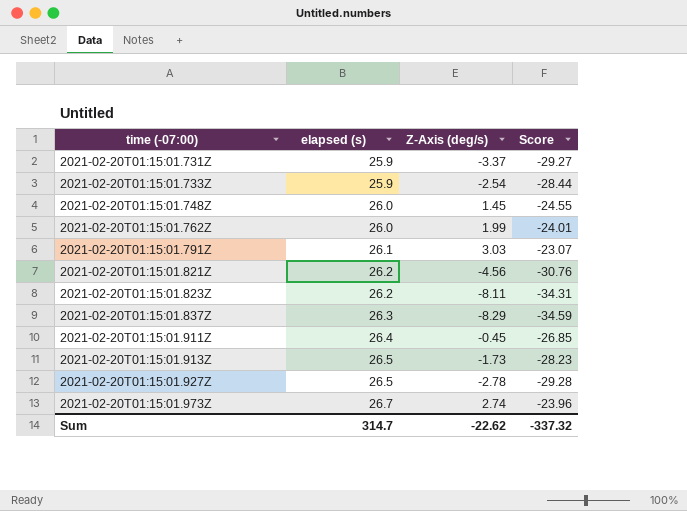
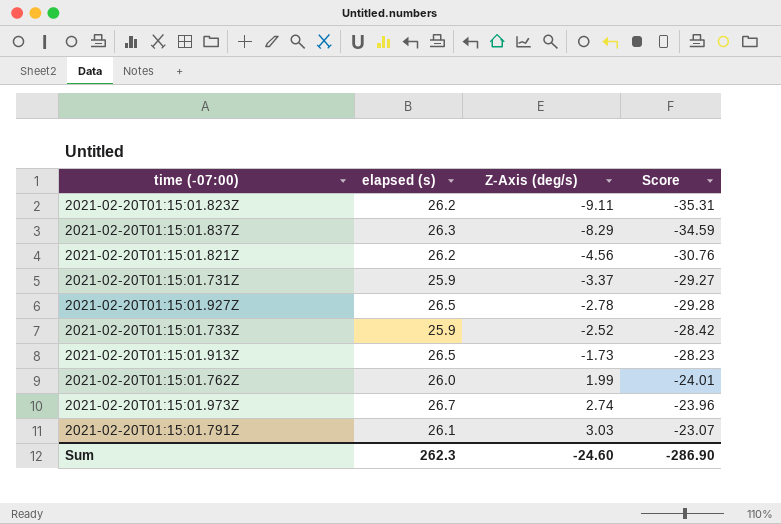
row order: time (-07:00) ascending -> Z-Axis (deg/s) ascending
row 2021-02-20T01:15:01.748Z: 26.0 | 1.45 | -24.55 -> none
row 2021-02-20T01:15:01.911Z: 26.4 | -0.45 | -26.85 -> none
2021-02-20T01:15:01.823Z | Z-Axis (deg/s): -8.11 -> -9.11
2021-02-20T01:15:01.823Z | Score: -34.31 -> -35.31
2021-02-20T01:15:01.733Z | Z-Axis (deg/s): -2.54 -> -2.52
2021-02-20T01:15:01.733Z | Score: -28.44 -> -28.42
Sum | elapsed (s): 314.7 -> 262.3
Sum | Z-Axis (deg/s): -22.62 -> -24.60
Sum | Score: -337.32 -> -286.90

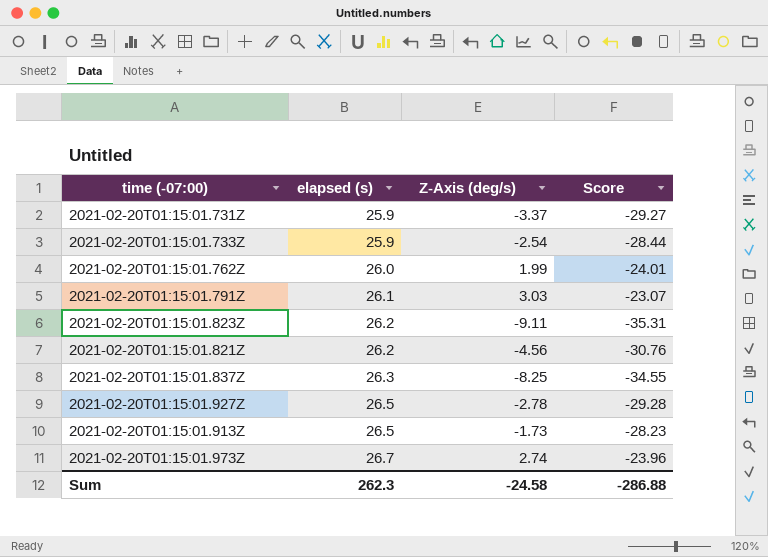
row order: Z-Axis (deg/s) ascending -> elapsed (s) ascending
2021-02-20T01:15:01.733Z | Z-Axis (deg/s): -2.52 -> -2.54
2021-02-20T01:15:01.733Z | Score: -28.42 -> -28.44
2021-02-20T01:15:01.837Z | Z-Axis (deg/s): -8.29 -> -8.25
2021-02-20T01:15:01.837Z | Score: -34.59 -> -34.55
Sum | Z-Axis (deg/s): -24.60 -> -24.58
Sum | Score: -286.90 -> -286.88

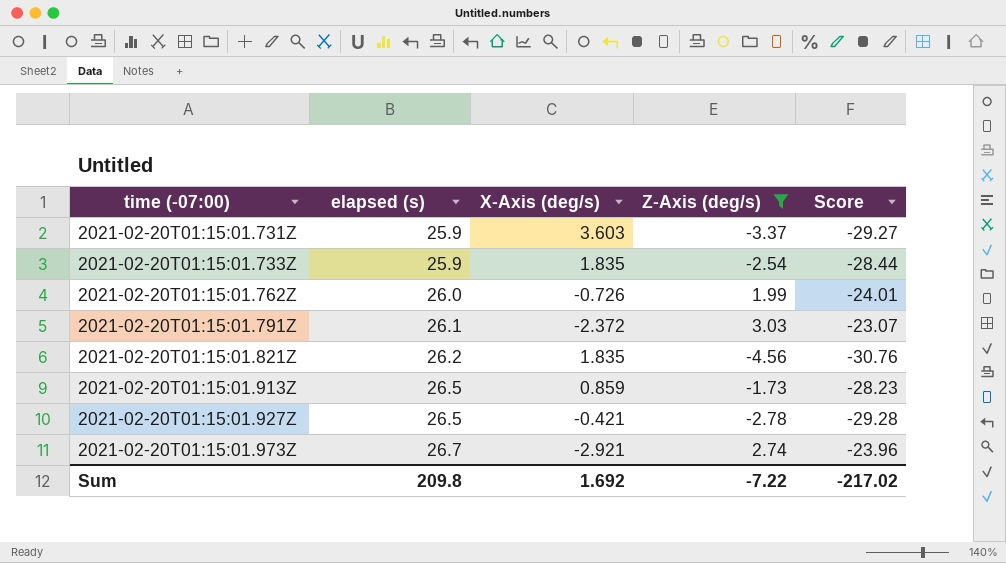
filter: none -> Z-Axis (deg/s) >= -4.56
row order: elapsed (s) ascending -> time (-07:00) ascending
column X-Axis (deg/s) | position: none -> 3
Sum | elapsed (s): 262.3 -> 209.8
Sum | Z-Axis (deg/s): -24.58 -> -7.22
Sum | Score: -286.88 -> -217.02

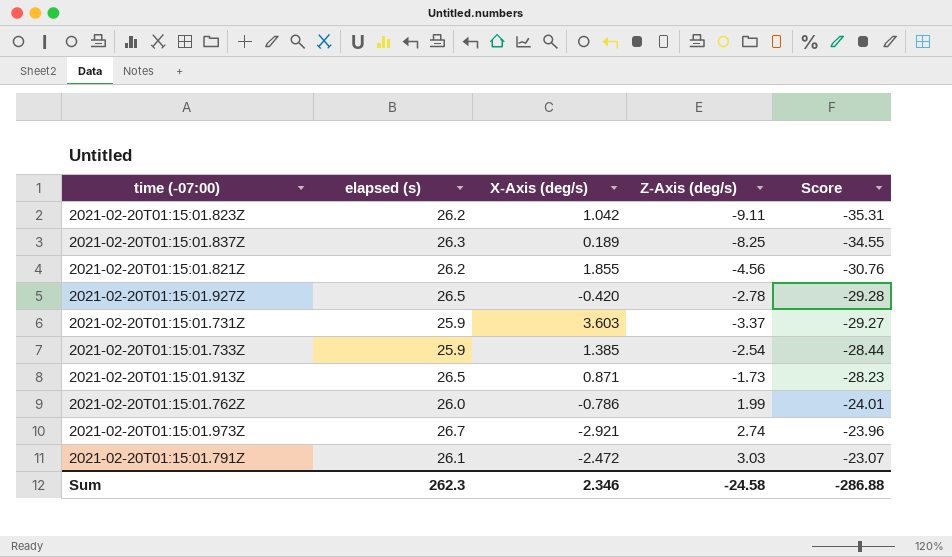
filter: Z-Axis (deg/s) >= -4.56 -> none
row order: time (-07:00) ascending -> Score ascending
2021-02-20T01:15:01.821Z | X-Axis (deg/s): 1.835 -> 1.855
2021-02-20T01:15:01.927Z | X-Axis (deg/s): -0.421 -> -0.420
2021-02-20T01:15:01.733Z | X-Axis (deg/s): 1.835 -> 1.385
2021-02-20T01:15:01.913Z | X-Axis (deg/s): 0.859 -> 0.871
2021-02-20T01:15:01.762Z | X-Axis (deg/s): -0.726 -> -0.786
2021-02-20T01:15:01.791Z | X-Axis (deg/s): -2.372 -> -2.472
Sum | elapsed (s): 209.8 -> 262.3
Sum | X-Axis (deg/s): 1.692 -> 2.346
Sum | Z-Axis (deg/s): -7.22 -> -24.58
Sum | Score: -217.02 -> -286.88

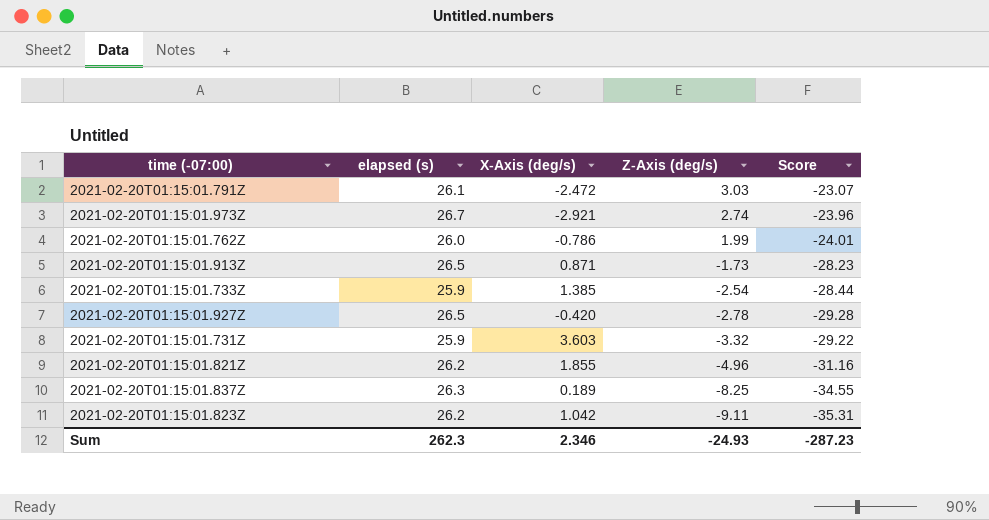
row order: Score ascending -> Z-Axis (deg/s) descending
2021-02-20T01:15:01.731Z | Z-Axis (deg/s): -3.37 -> -3.32
2021-02-20T01:15:01.731Z | Score: -29.27 -> -29.22
2021-02-20T01:15:01.821Z | Z-Axis (deg/s): -4.56 -> -4.96
2021-02-20T01:15:01.821Z | Score: -30.76 -> -31.16
Sum | Z-Axis (deg/s): -24.58 -> -24.93
Sum | Score: -286.88 -> -287.23

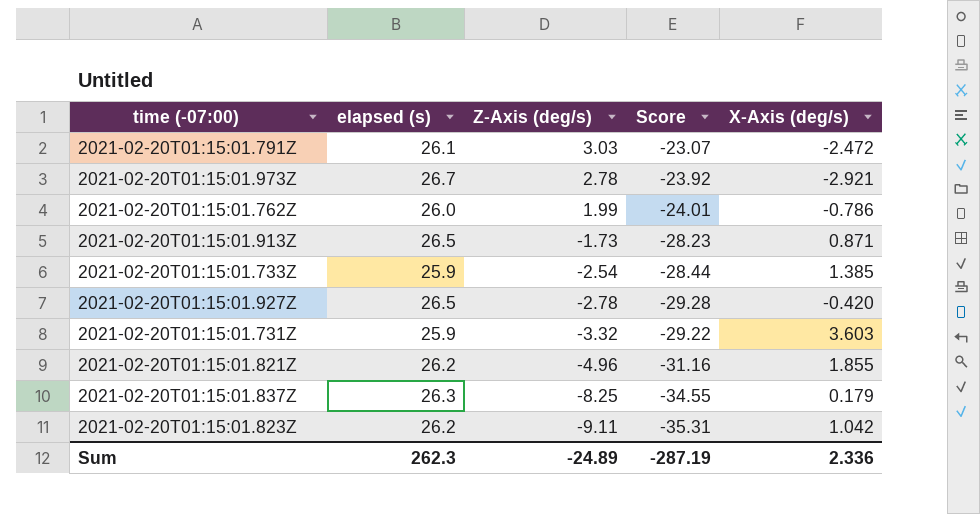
column X-Axis (deg/s) | position: 3 -> 5
2021-02-20T01:15:01.973Z | Z-Axis (deg/s): 2.74 -> 2.78
2021-02-20T01:15:01.973Z | Score: -23.96 -> -23.92
2021-02-20T01:15:01.837Z | X-Axis (deg/s): 0.189 -> 0.179
Sum | Z-Axis (deg/s): -24.93 -> -24.89
Sum | Score: -287.23 -> -287.19
Sum | X-Axis (deg/s): 2.346 -> 2.336

